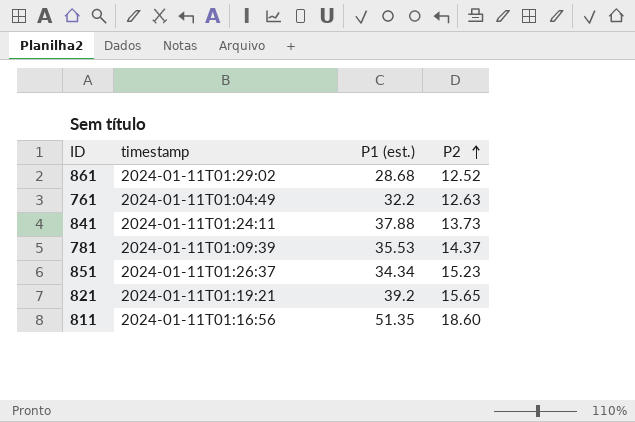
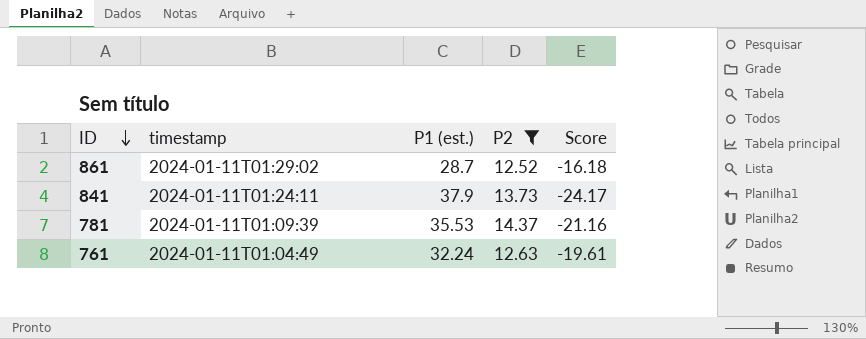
filter: none -> P2 <= 14.37
row order: P2 ascending -> ID descending
column Score | formula: none -> [P2] - [P1 (est.)]
861 | P1 (est.): 28.68 -> 28.7
841 | P1 (est.): 37.88 -> 37.9
761 | P1 (est.): 32.2 -> 32.24

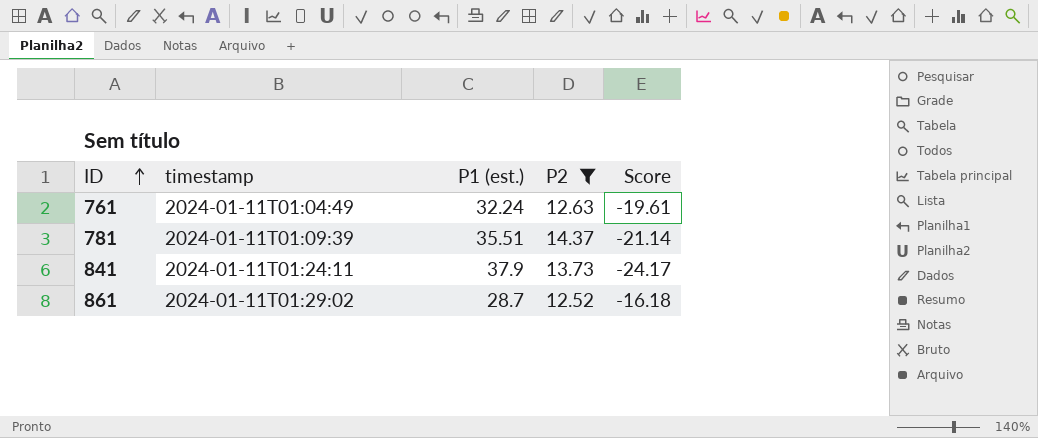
row order: ID descending -> ID ascending
781 | P1 (est.): 35.53 -> 35.51
781 | Score: -21.16 -> -21.14

